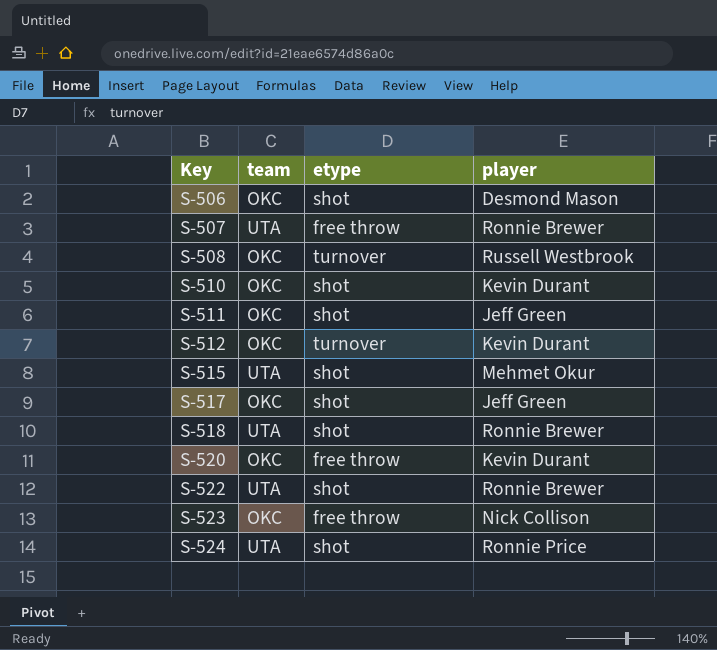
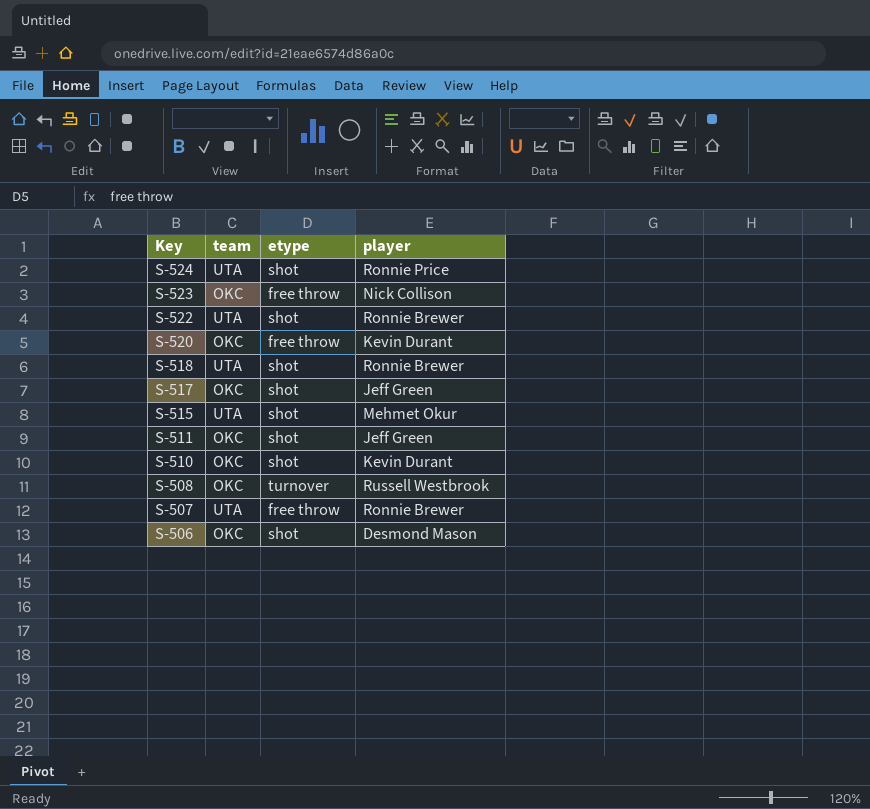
row order: Key ascending -> Key descending
row S-512: OKC | turnover | Kevin Durant -> none

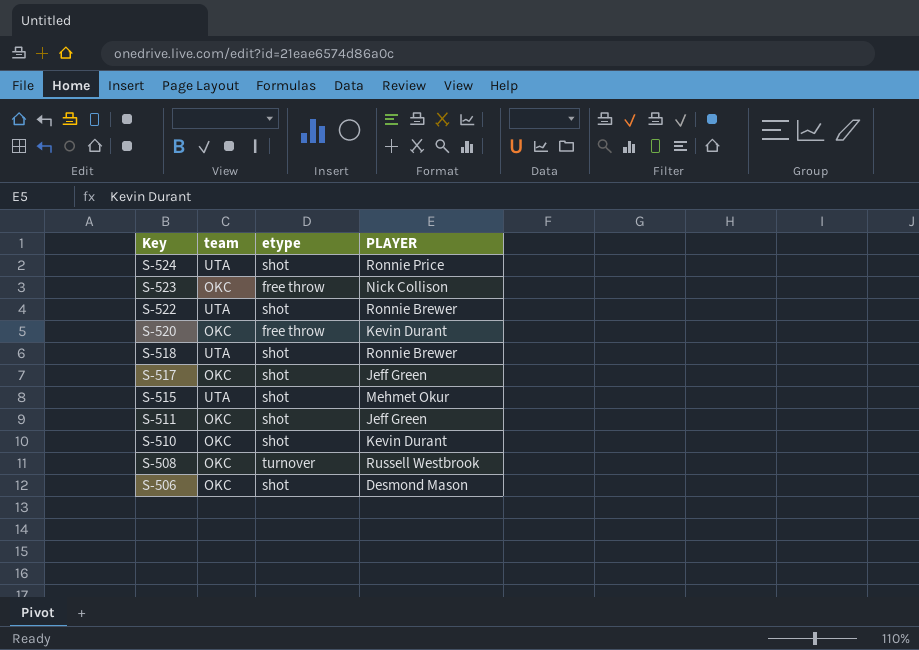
column name: player -> PLAYER
row S-507: UTA | free throw | Ronnie Brewer -> none

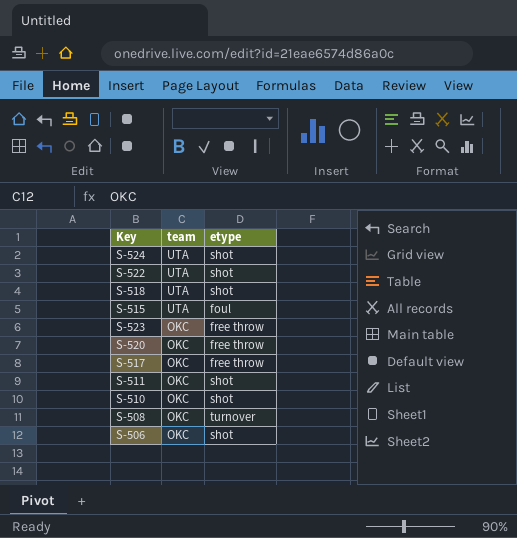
row order: Key descending -> team descending
column PLAYER | position: 4 -> none
S-515 | etype: shot -> foul
S-517 | etype: shot -> free throw

